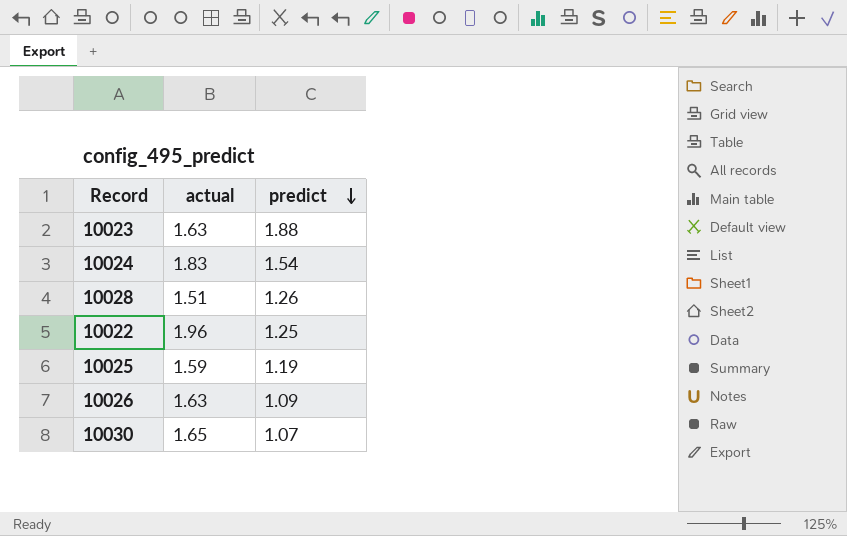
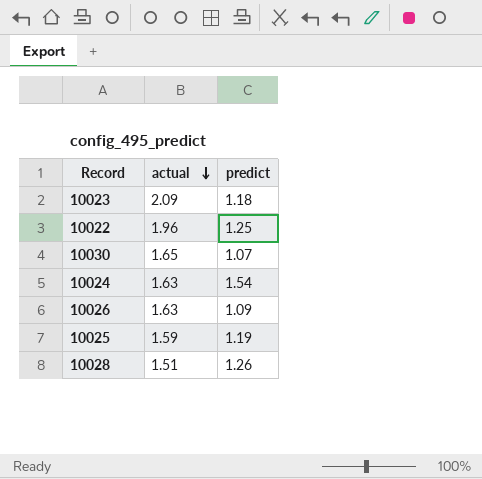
row order: predict descending -> actual descending
10023 | actual: 1.63 -> 2.09
10023 | predict: 1.88 -> 1.18
10024 | actual: 1.83 -> 1.63

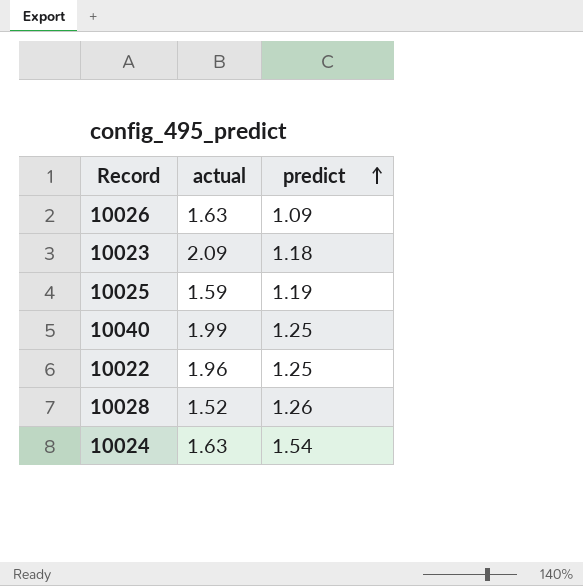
row order: actual descending -> predict ascending
row 10030: 1.65 | 1.07 -> none
row 10040: none -> 1.99 | 1.25
10028 | actual: 1.51 -> 1.52

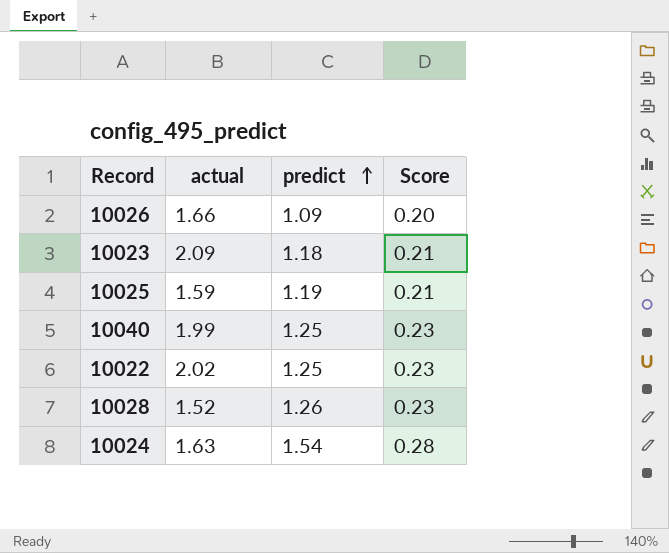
column Score | formula: none -> [predict] * 0.18
10026 | actual: 1.63 -> 1.66
10022 | actual: 1.96 -> 2.02

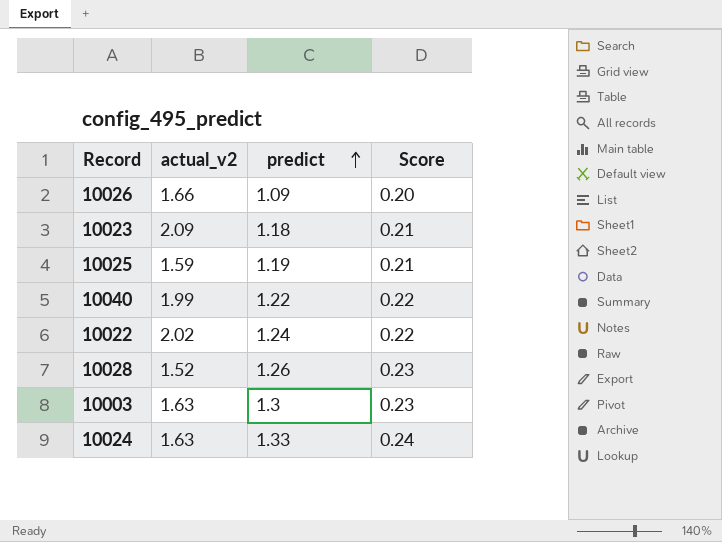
column name: actual -> actual_v2
10040 | predict: 1.25 -> 1.22
10040 | Score: 0.23 -> 0.22
10022 | predict: 1.25 -> 1.24
10022 | Score: 0.23 -> 0.22
row 10003: none -> 1.63 | 1.3 | 0.23
10024 | predict: 1.54 -> 1.33
10024 | Score: 0.28 -> 0.24

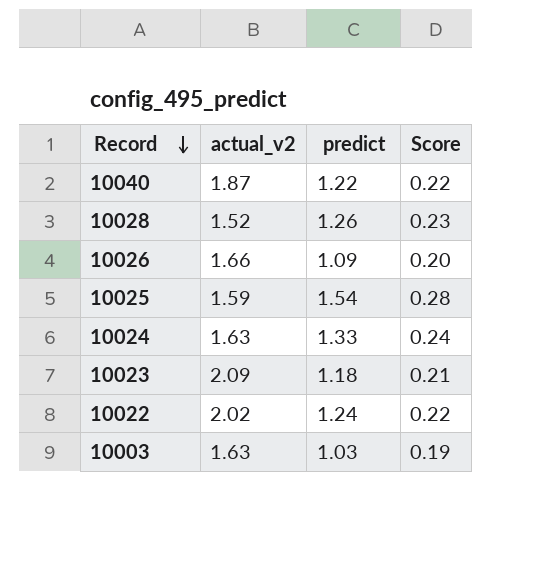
row order: predict ascending -> Record descending
10040 | actual_v2: 1.99 -> 1.87
10025 | predict: 1.19 -> 1.54
10025 | Score: 0.21 -> 0.28
10003 | predict: 1.3 -> 1.03
10003 | Score: 0.23 -> 0.19

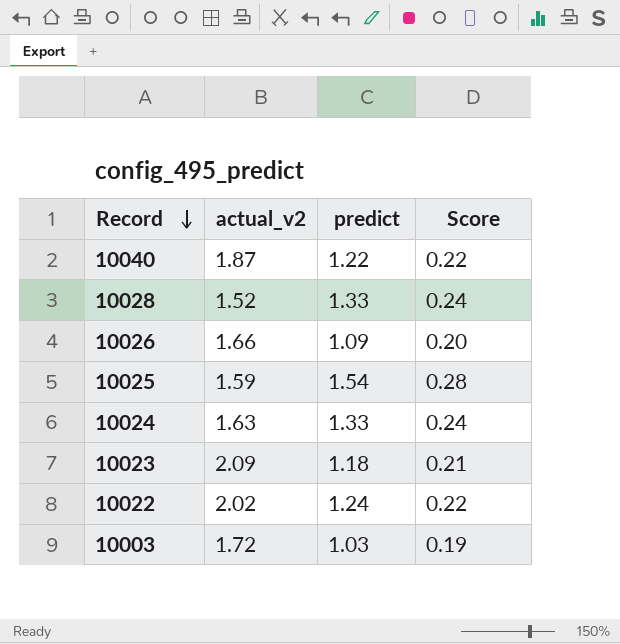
10028 | predict: 1.26 -> 1.33
10028 | Score: 0.23 -> 0.24
10003 | actual_v2: 1.63 -> 1.72

